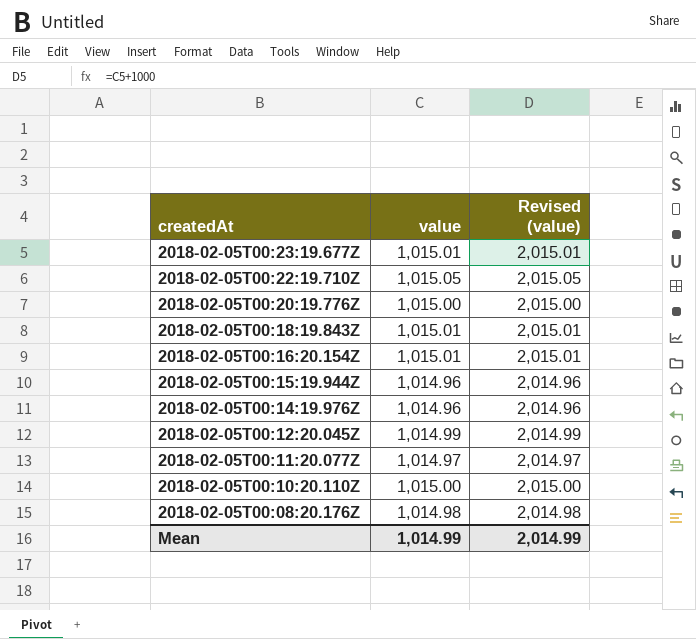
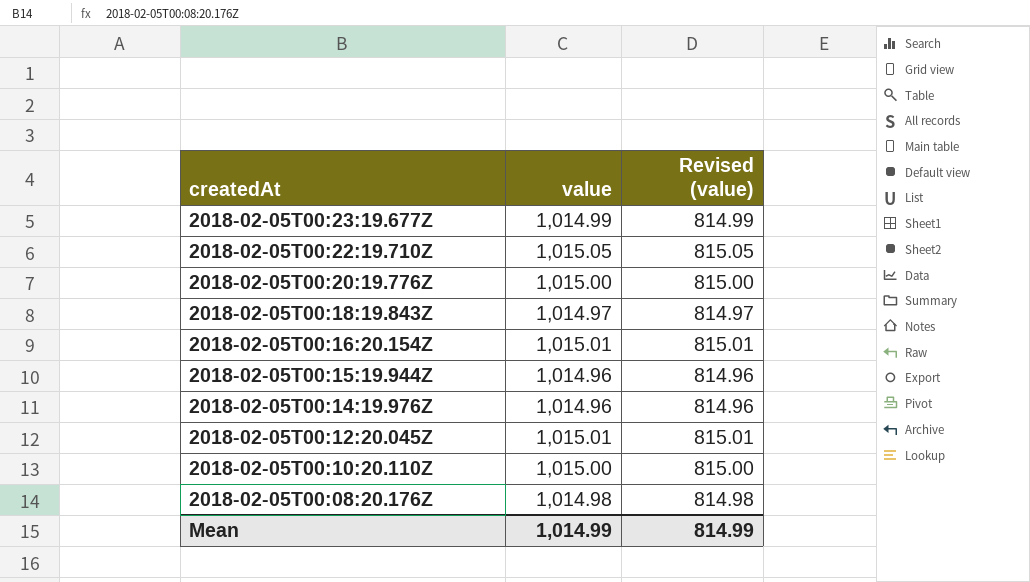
column Revised (value) | formula: [value] + 1000 -> [value] - 200
row 2018-02-05T00:11:20.077Z: 1,014.97 | 2,014.97 -> none
2018-02-05T00:23:19.677Z | value: 1,015.01 -> 1,014.99
2018-02-05T00:18:19.843Z | value: 1,015.01 -> 1,014.97
2018-02-05T00:12:20.045Z | value: 1,014.99 -> 1,015.01
Mean | Revised (value): 2,014.99 -> 814.99

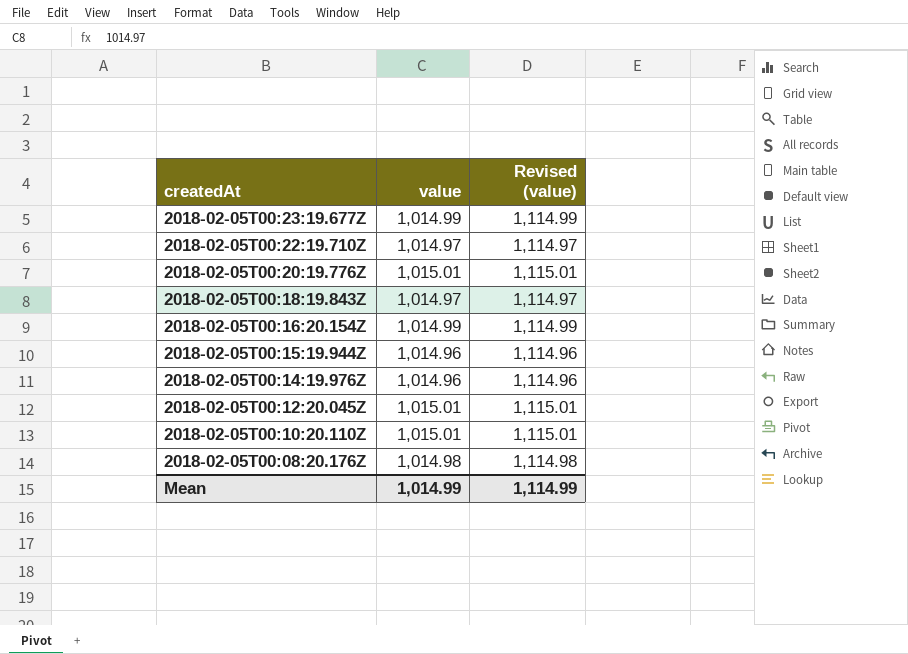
column Revised (value) | formula: [value] - 200 -> [value] + 100
2018-02-05T00:22:19.710Z | value: 1,015.05 -> 1,014.97
2018-02-05T00:20:19.776Z | value: 1,015.00 -> 1,015.01
2018-02-05T00:16:20.154Z | value: 1,015.01 -> 1,014.99
2018-02-05T00:10:20.110Z | value: 1,015.00 -> 1,015.01
Mean | Revised (value): 814.99 -> 1,114.99

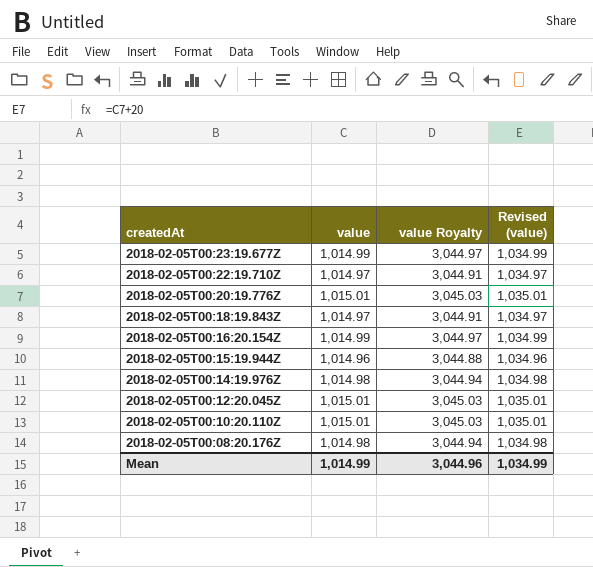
column value Royalty | formula: none -> [value] * 3
column Revised (value) | formula: [value] + 100 -> [value] + 20
2018-02-05T00:14:19.976Z | value: 1,014.96 -> 1,014.98
Mean | Revised (value): 1,114.99 -> 1,034.99

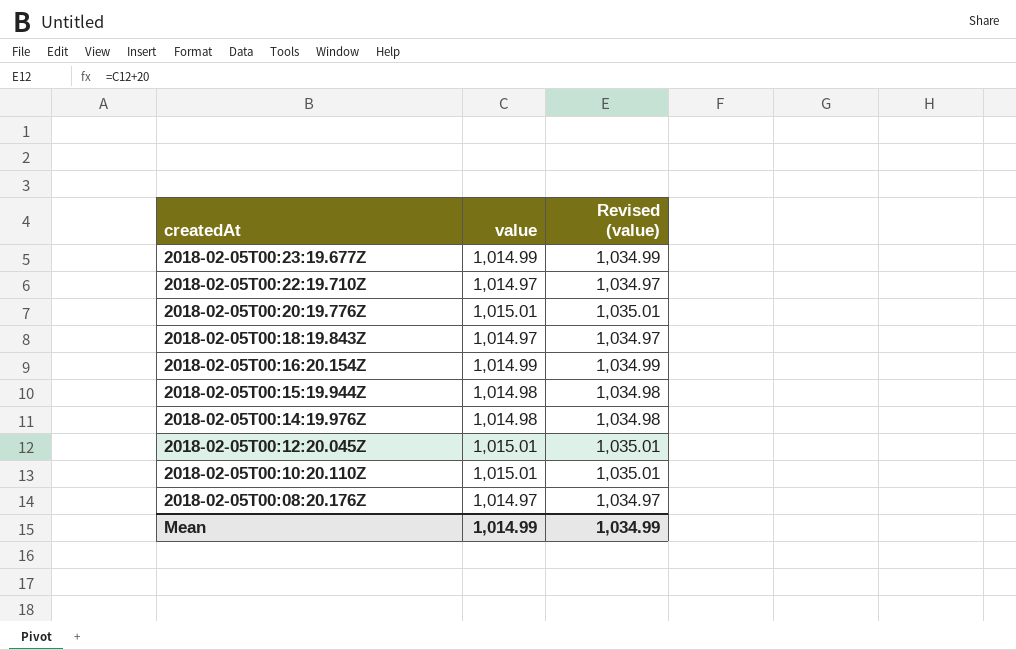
column value Royalty | formula: [value] * 3 -> none
2018-02-05T00:15:19.944Z | value: 1,014.96 -> 1,014.98
2018-02-05T00:15:19.944Z | Revised (value): 1,034.96 -> 1,034.98
2018-02-05T00:08:20.176Z | value: 1,014.98 -> 1,014.97
2018-02-05T00:08:20.176Z | Revised (value): 1,034.98 -> 1,034.97

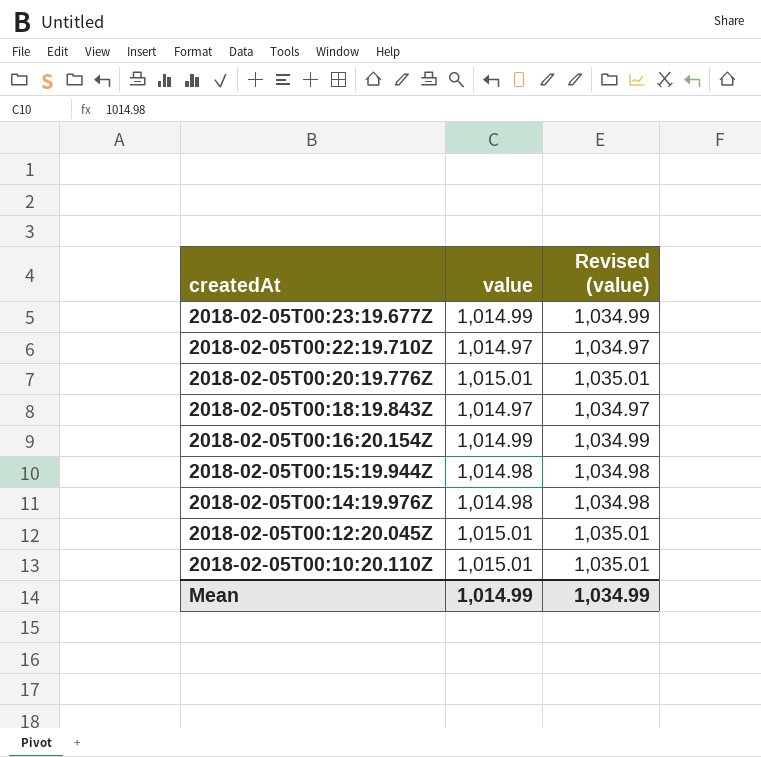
row 2018-02-05T00:08:20.176Z: 1,014.97 | 1,034.97 -> none

